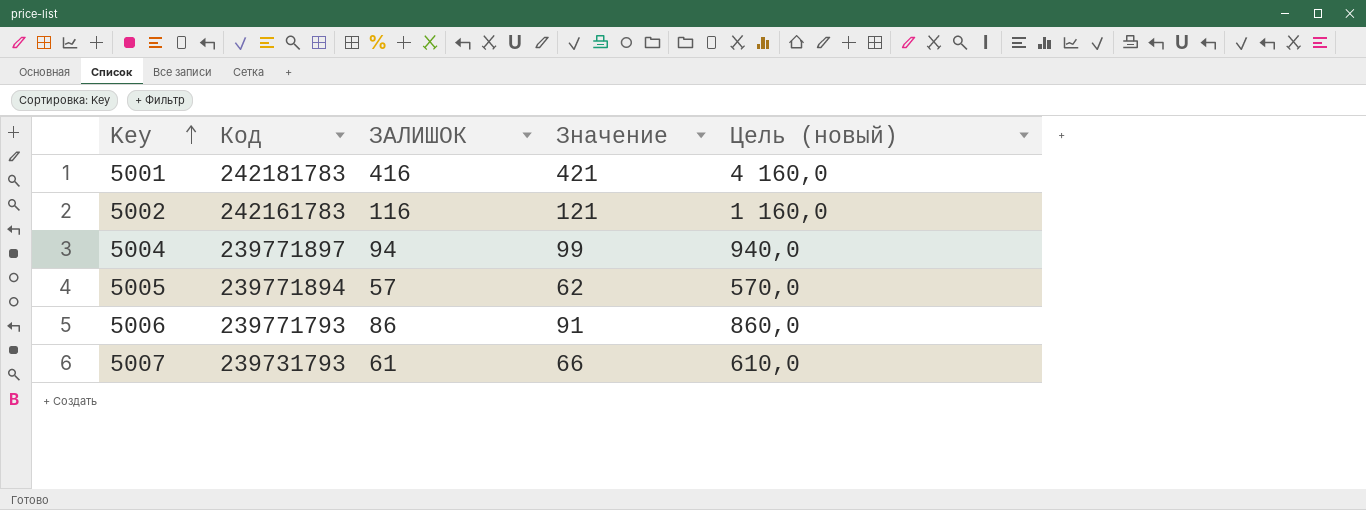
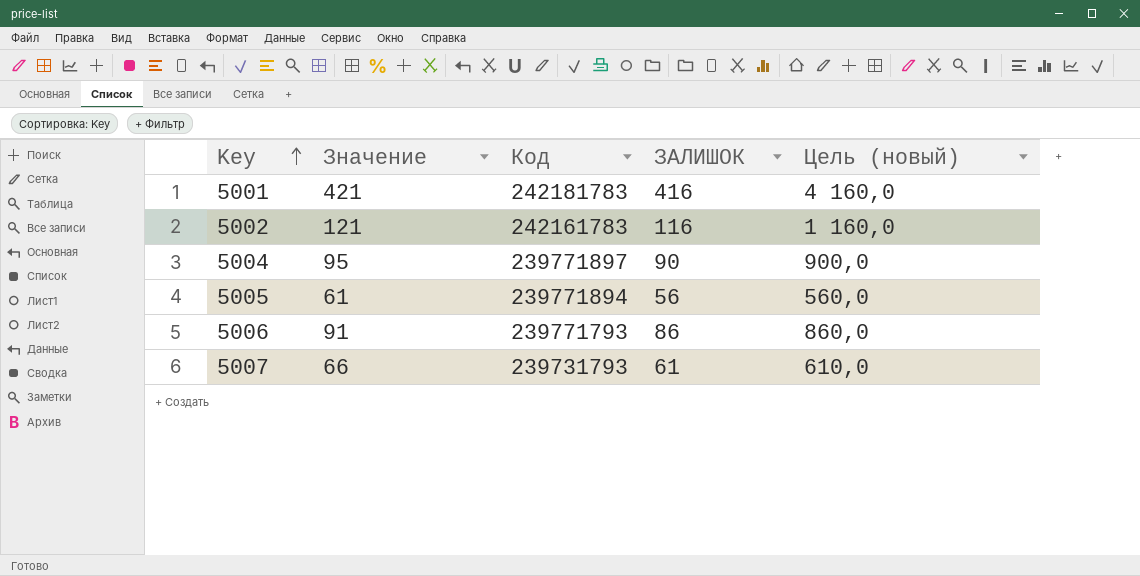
column Значение | position: 4 -> 2
5004 | Значение: 99 -> 95
5004 | ЗАЛИШОК: 94 -> 90
5004 | Цель (новый): 940,0 -> 900,0
5005 | Значение: 62 -> 61
5005 | ЗАЛИШОК: 57 -> 56
5005 | Цель (новый): 570,0 -> 560,0

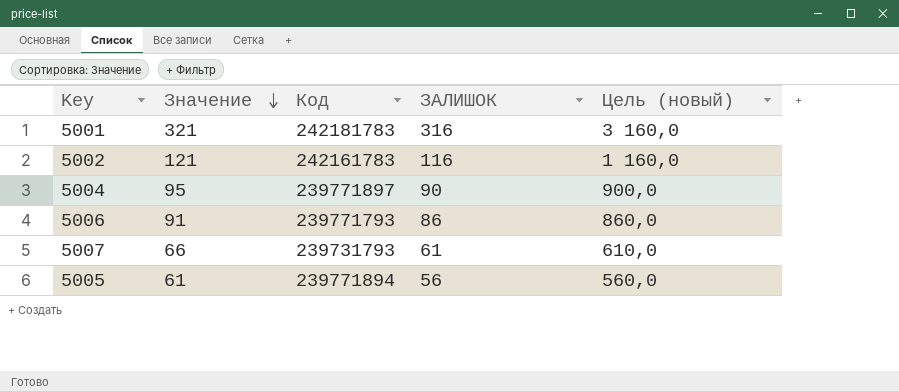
row order: Key ascending -> Значение descending
5001 | Значение: 421 -> 321
5001 | ЗАЛИШОК: 416 -> 316
5001 | Цель (новый): 4 160,0 -> 3 160,0

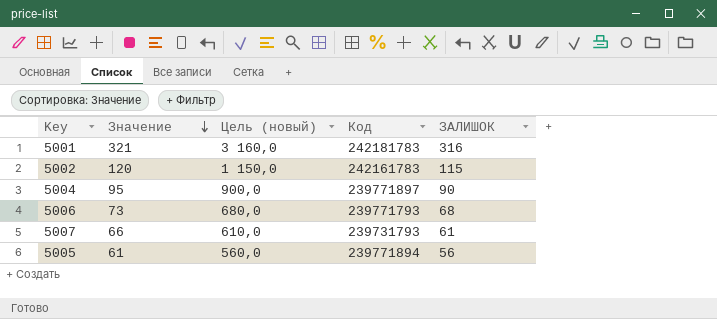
column Цель (новый) | position: 5 -> 3
5002 | Значение: 121 -> 120
5002 | Цель (новый): 1 160,0 -> 1 150,0
5002 | ЗАЛИШОК: 116 -> 115
5006 | Значение: 91 -> 73
5006 | Цель (новый): 860,0 -> 680,0
5006 | ЗАЛИШОК: 86 -> 68

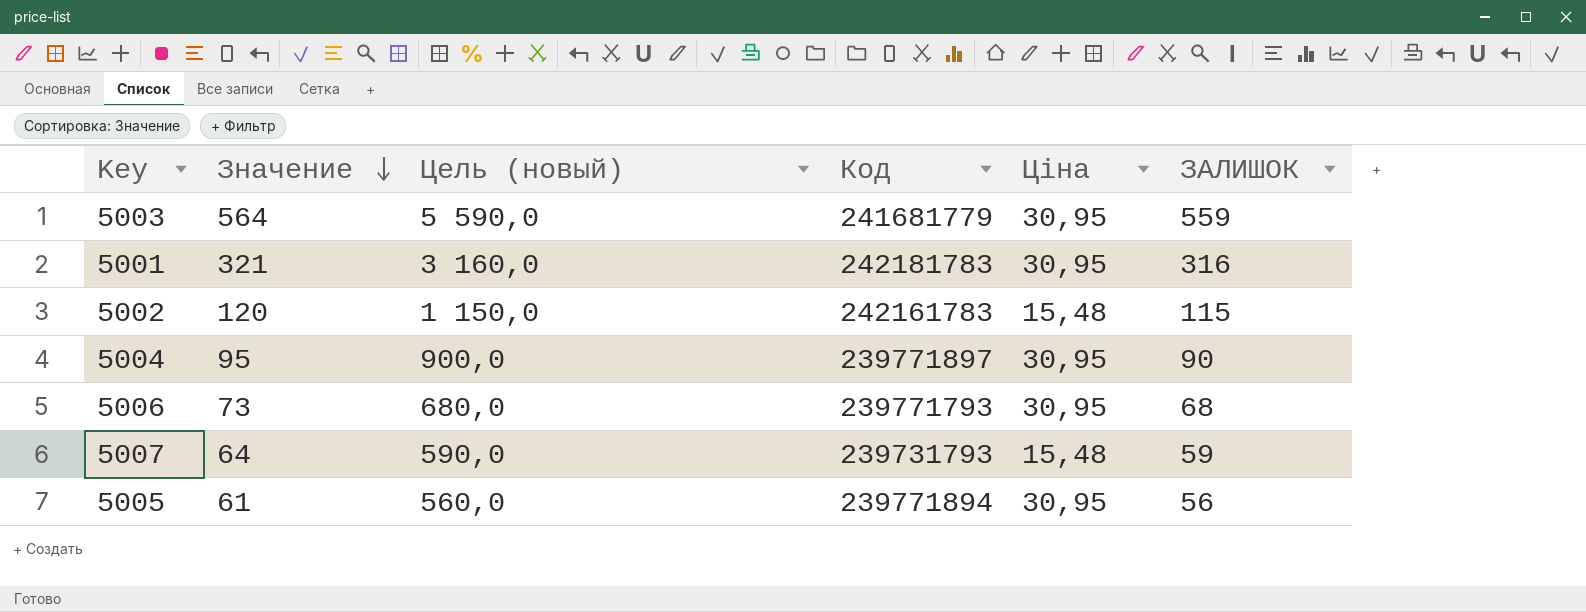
column Ціна | position: none -> 5
row 5003: none -> 564 | 5 590,0 | 241681779 | 30,95 | 559
5007 | Значение: 66 -> 64
5007 | Цель (новый): 610,0 -> 590,0
5007 | ЗАЛИШОК: 61 -> 59

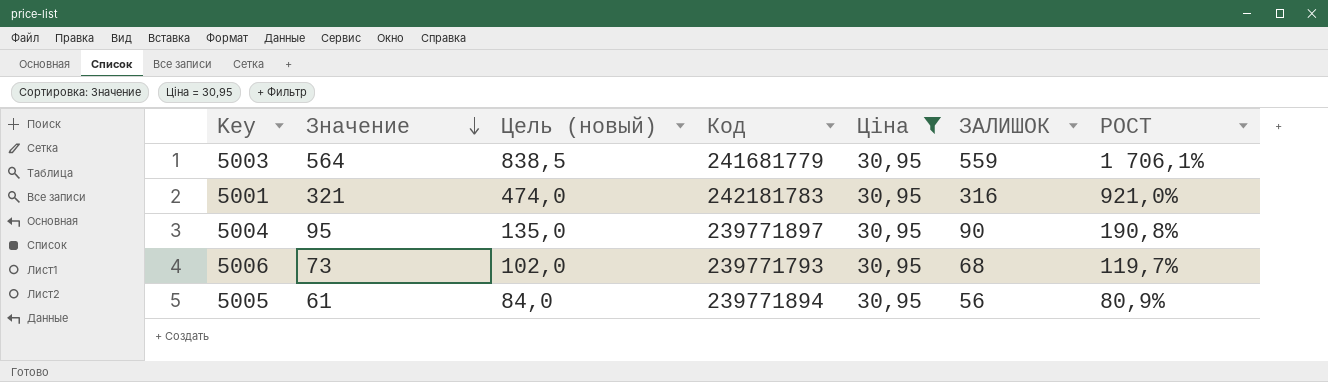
filter: none -> Ціна = 30,95
column Цель (новый) | formula: [ЗАЛИШОК] * 10 -> [ЗАЛИШОК] * 1,5
column РОСТ | formula: none -> ([ЗАЛИШОК] - [Ціна]) / [Ціна]

